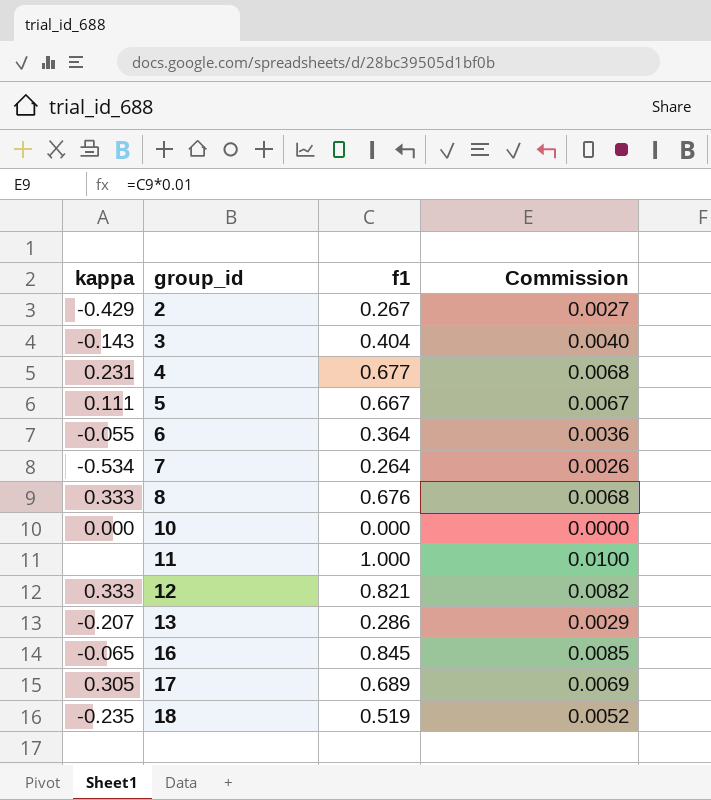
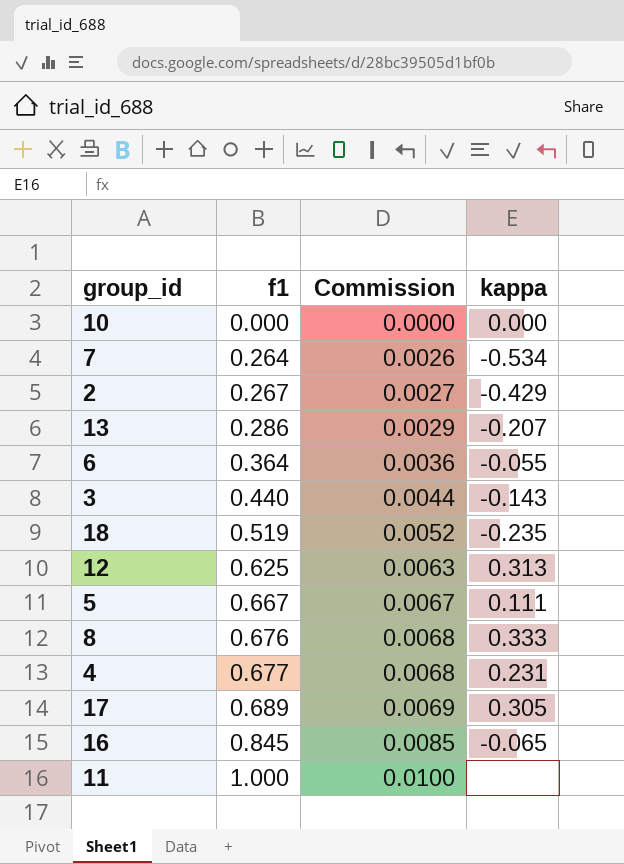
row order: group_id ascending -> f1 ascending
column kappa | position: 1 -> 4
3 | f1: 0.404 -> 0.440
3 | Commission: 0.0040 -> 0.0044
12 | f1: 0.821 -> 0.625
12 | Commission: 0.0082 -> 0.0063
12 | kappa: 0.333 -> 0.313

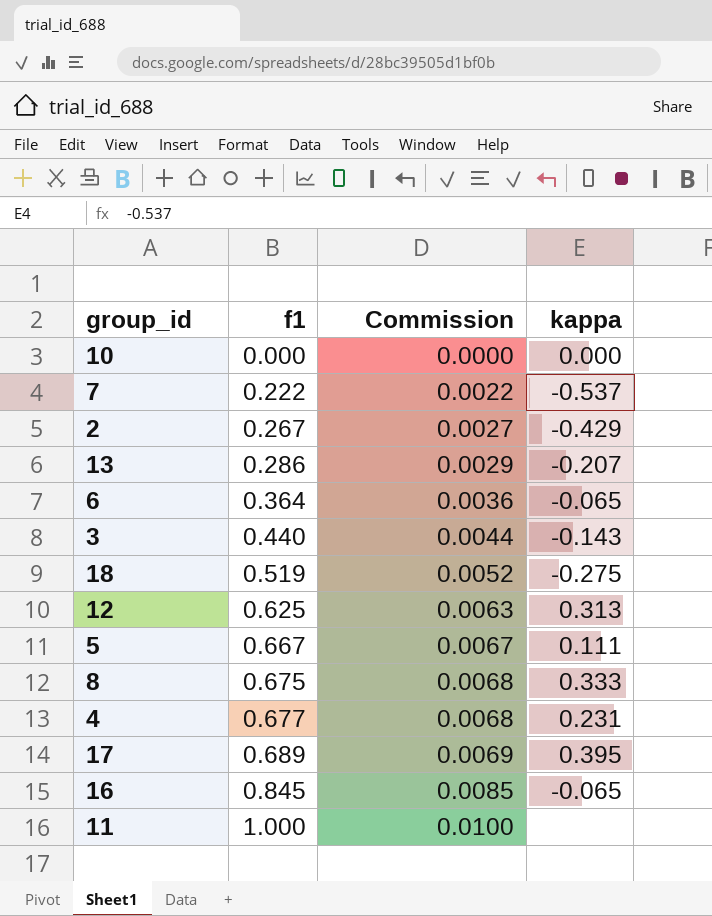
7 | f1: 0.264 -> 0.222
7 | Commission: 0.0026 -> 0.0022
7 | kappa: -0.534 -> -0.537
6 | kappa: -0.055 -> -0.065
18 | kappa: -0.235 -> -0.275
8 | f1: 0.676 -> 0.675
17 | kappa: 0.305 -> 0.395

